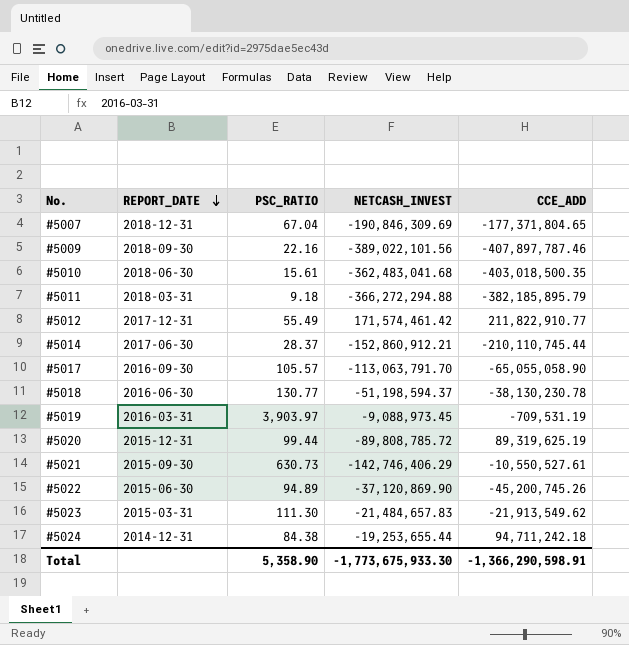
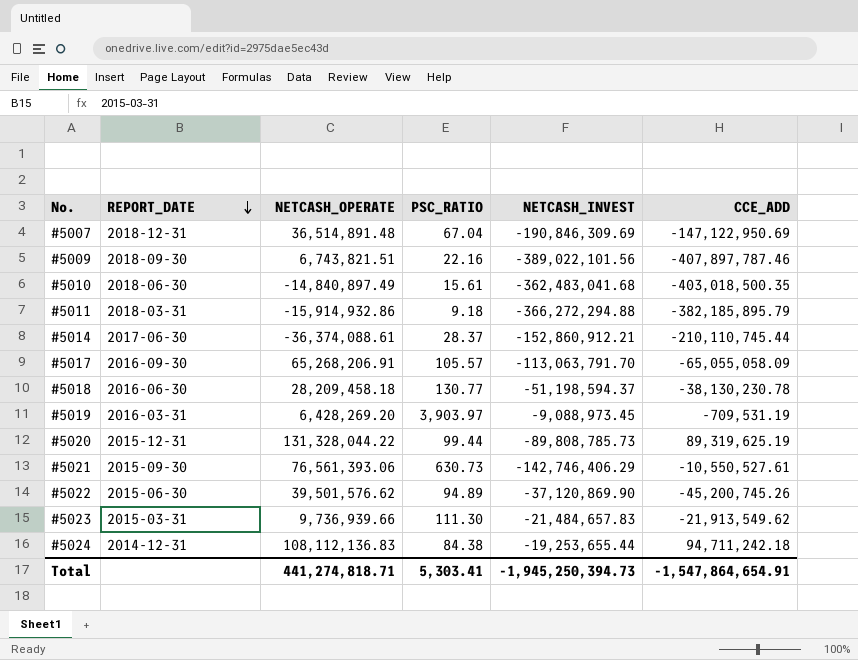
column NETCASH_OPERATE | position: none -> 3
row #5012: 2017-12-31 | 55.49 | 171,574,461.42 | 211,822,910.77 -> none
#5007 | CCE_ADD: -177,371,804.65 -> -147,122,950.69
#5017 | CCE_ADD: -65,055,058.90 -> -65,055,058.09
#5020 | NETCASH_INVEST: -89,808,785.72 -> -89,808,785.73
Total | PSC_RATIO: 5,358.90 -> 5,303.41
Total | NETCASH_INVEST: -1,773,675,933.30 -> -1,945,250,394.73
Total | CCE_ADD: -1,366,290,598.91 -> -1,547,864,654.91

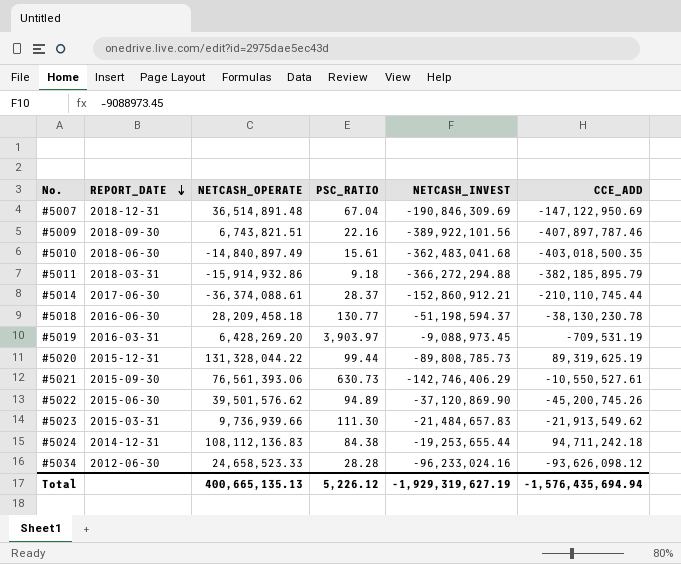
row #5017: 2016-09-30 | 65,268,206.91 | 105.57 | -113,063,791.70 | -65,055,058.09 -> none
#5009 | NETCASH_INVEST: -389,022,101.56 -> -389,922,101.56
row #5034: none -> 2012-06-30 | 24,658,523.33 | 28.28 | -96,233,024.16 | -93,626,098.12
Total | NETCASH_OPERATE: 441,274,818.71 -> 400,665,135.13
Total | PSC_RATIO: 5,303.41 -> 5,226.12
Total | NETCASH_INVEST: -1,945,250,394.73 -> -1,929,319,627.19
Total | CCE_ADD: -1,547,864,654.91 -> -1,576,435,694.94

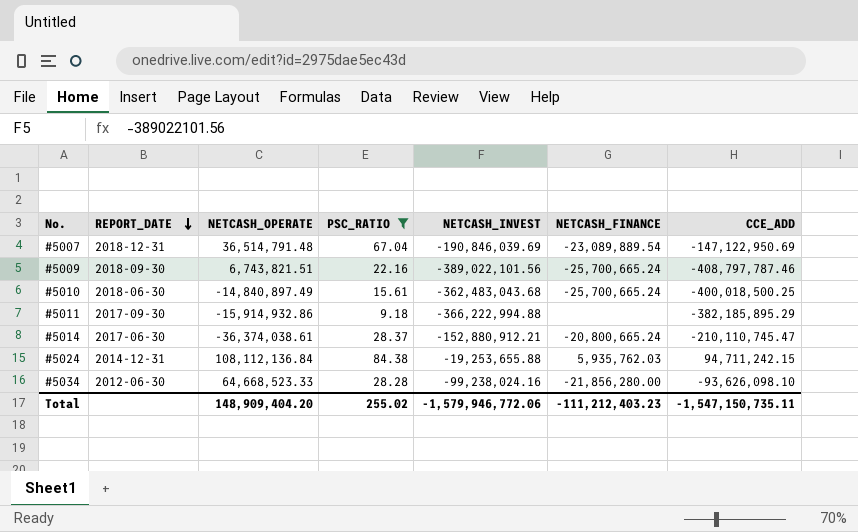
filter: none -> PSC_RATIO <= 84.38
column NETCASH_FINANCE | position: none -> 6
#5007 | NETCASH_OPERATE: 36,514,891.48 -> 36,514,791.48
#5007 | NETCASH_INVEST: -190,846,309.69 -> -190,846,039.69
#5009 | NETCASH_INVEST: -389,922,101.56 -> -389,022,101.56
#5009 | CCE_ADD: -407,897,787.46 -> -408,797,787.46
#5010 | NETCASH_INVEST: -362,483,041.68 -> -362,483,043.68
#5010 | CCE_ADD: -403,018,500.35 -> -400,018,500.25
#5011 | REPORT_DATE: 2018-03-31 -> 2017-09-30
#5011 | NETCASH_INVEST: -366,272,294.88 -> -366,222,994.88
#5011 | CCE_ADD: -382,185,895.79 -> -382,185,895.29
#5014 | NETCASH_OPERATE: -36,374,088.61 -> -36,374,038.61
#5014 | NETCASH_INVEST: -152,860,912.21 -> -152,880,912.21
#5014 | CCE_ADD: -210,110,745.44 -> -210,110,745.47
#5024 | NETCASH_OPERATE: 108,112,136.83 -> 108,112,136.84
#5024 | NETCASH_INVEST: -19,253,655.44 -> -19,253,655.88
#5024 | CCE_ADD: 94,711,242.18 -> 94,711,242.15
#5034 | NETCASH_OPERATE: 24,658,523.33 -> 64,668,523.33
#5034 | NETCASH_INVEST: -96,233,024.16 -> -99,238,024.16
#5034 | CCE_ADD: -93,626,098.12 -> -93,626,098.10
Total | NETCASH_OPERATE: 400,665,135.13 -> 148,909,404.20
Total | PSC_RATIO: 5,226.12 -> 255.02
Total | NETCASH_INVEST: -1,929,319,627.19 -> -1,579,946,772.06
Total | CCE_ADD: -1,576,435,694.94 -> -1,547,150,735.11

